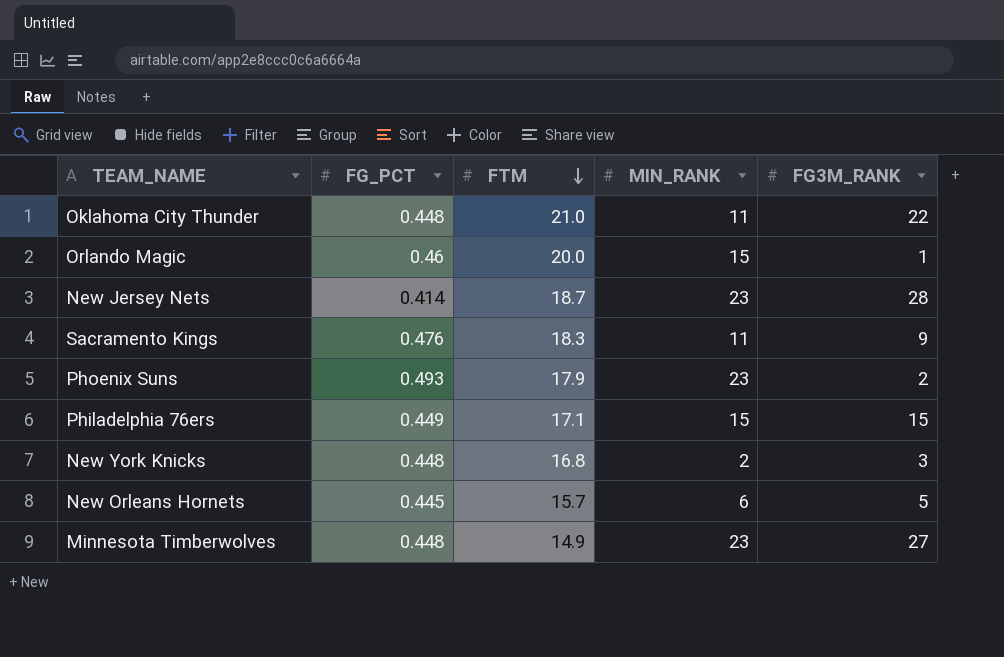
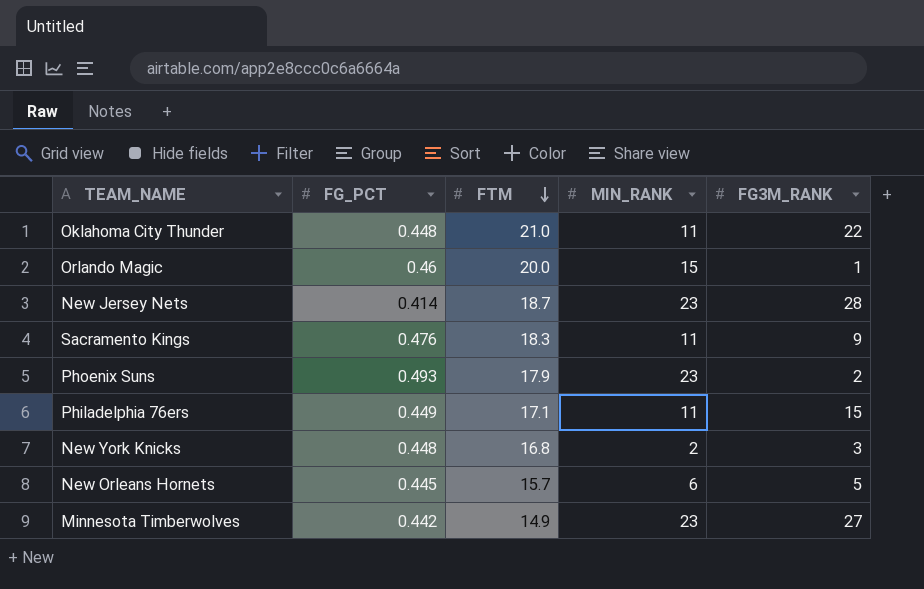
Philadelphia 76ers | MIN_RANK: 15 -> 11
Minnesota Timberwolves | FG_PCT: 0.448 -> 0.442

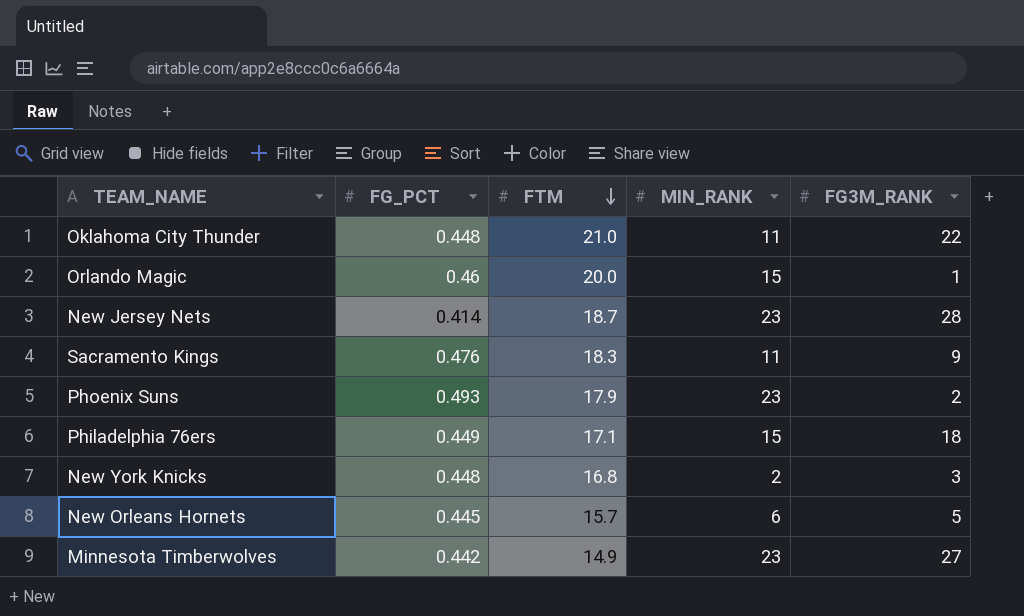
Philadelphia 76ers | MIN_RANK: 11 -> 15
Philadelphia 76ers | FG3M_RANK: 15 -> 18

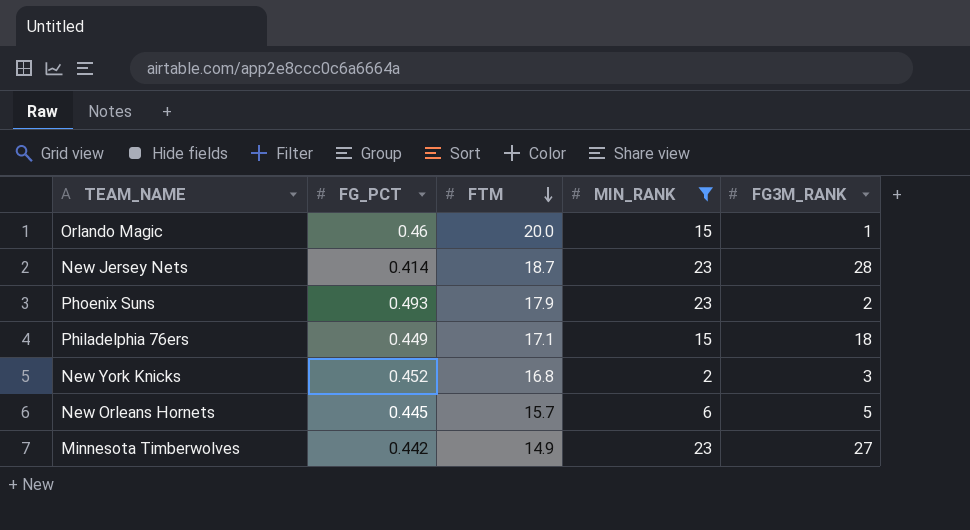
filter: none -> MIN_RANK != 11
New York Knicks | FG_PCT: 0.448 -> 0.452

